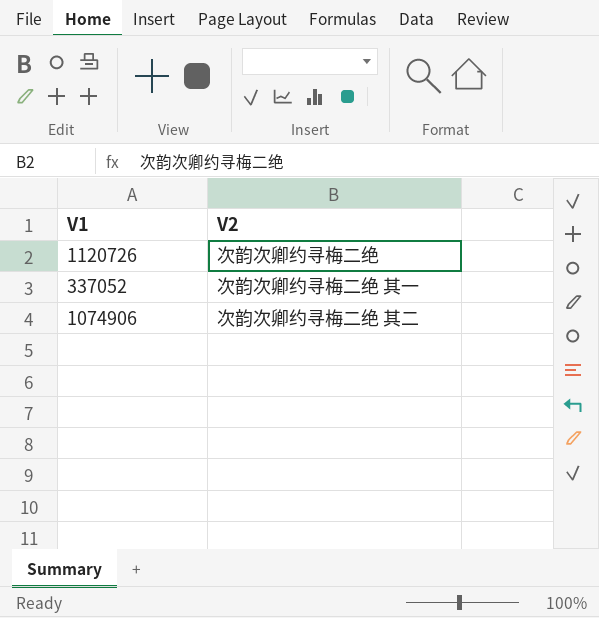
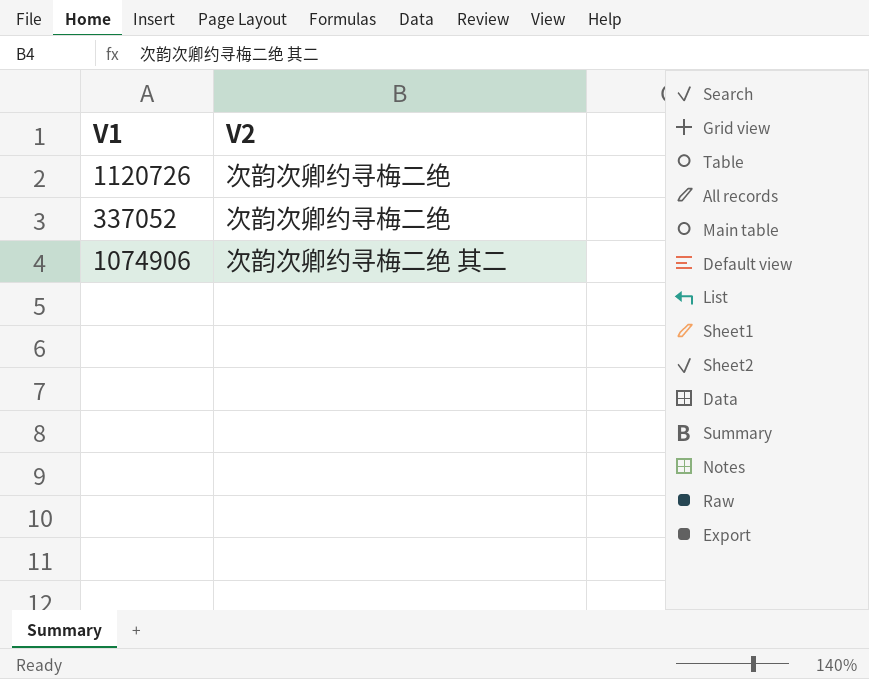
337052 | V2: 次韵次卿约寻梅二绝 其一 -> 次韵次卿约寻梅二绝

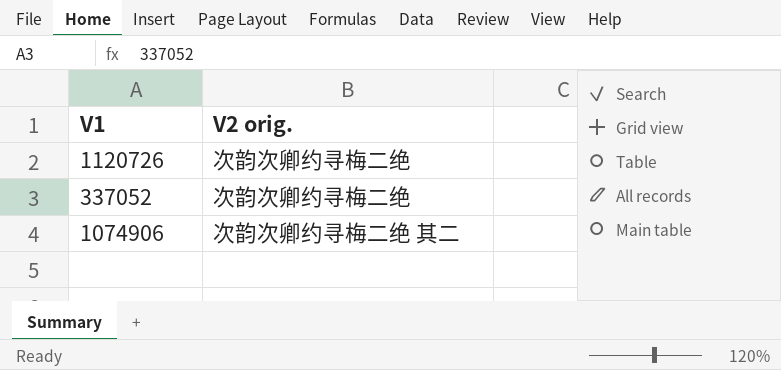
column name: V2 -> V2 orig.

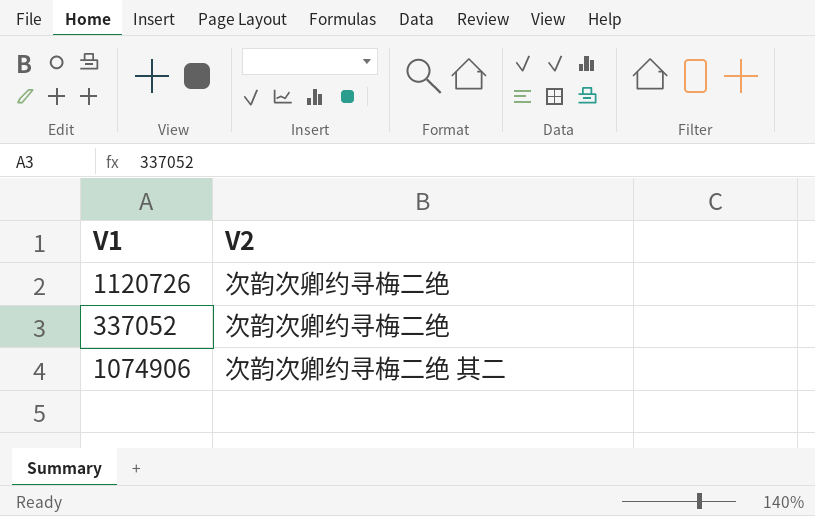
column name: V2 orig. -> V2

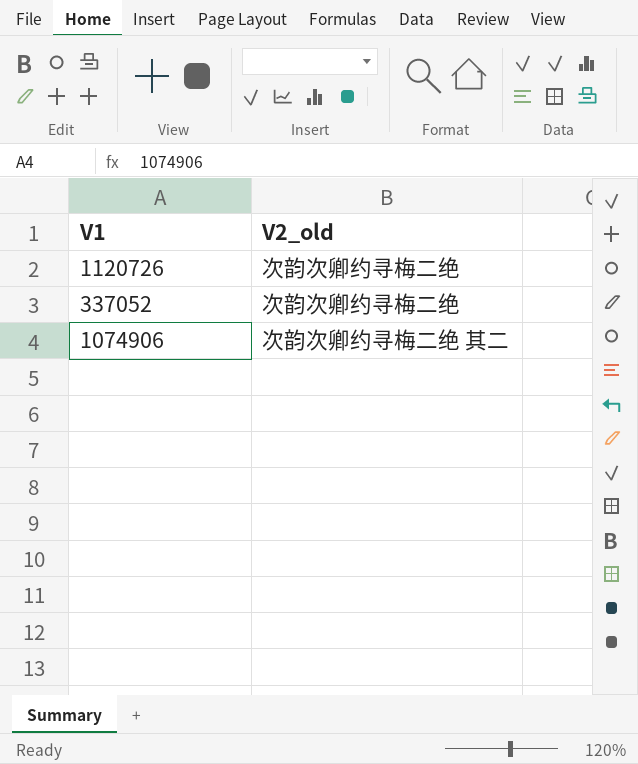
column name: V2 -> V2_old

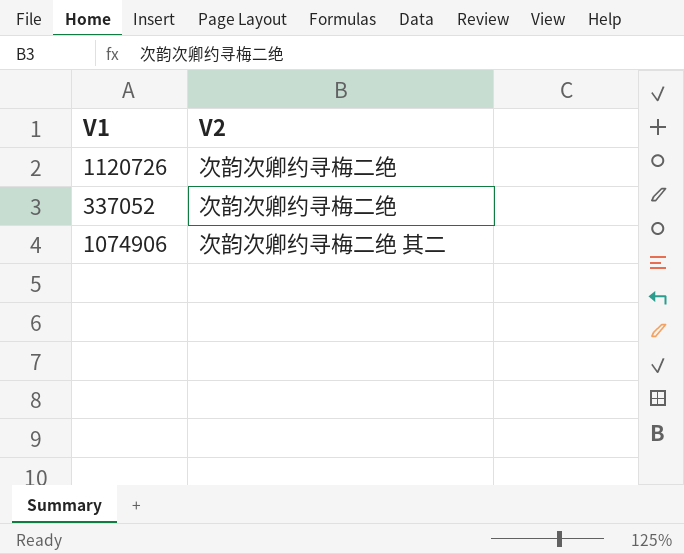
column name: V2_old -> V2

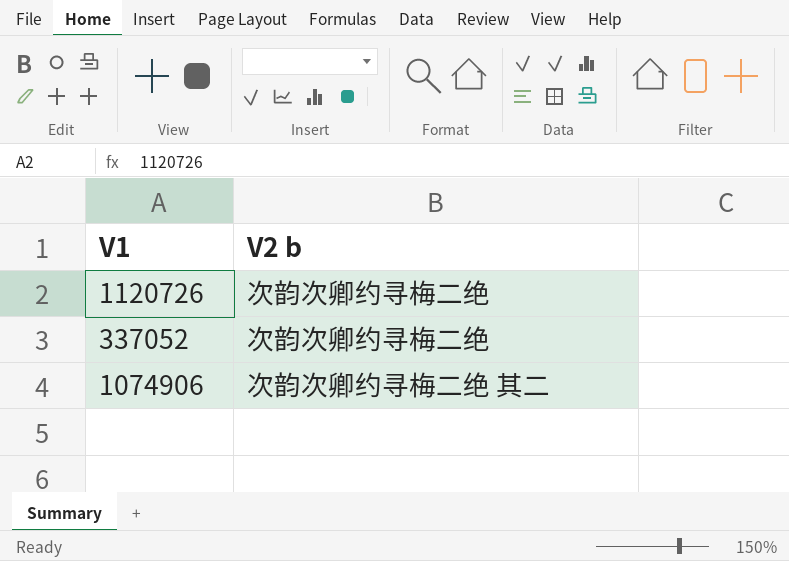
column name: V2 -> V2 b

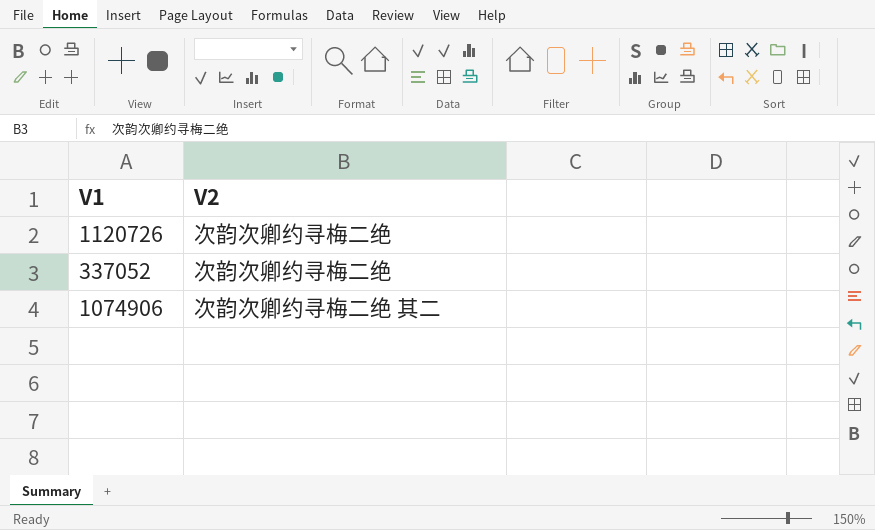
column name: V2 b -> V2

